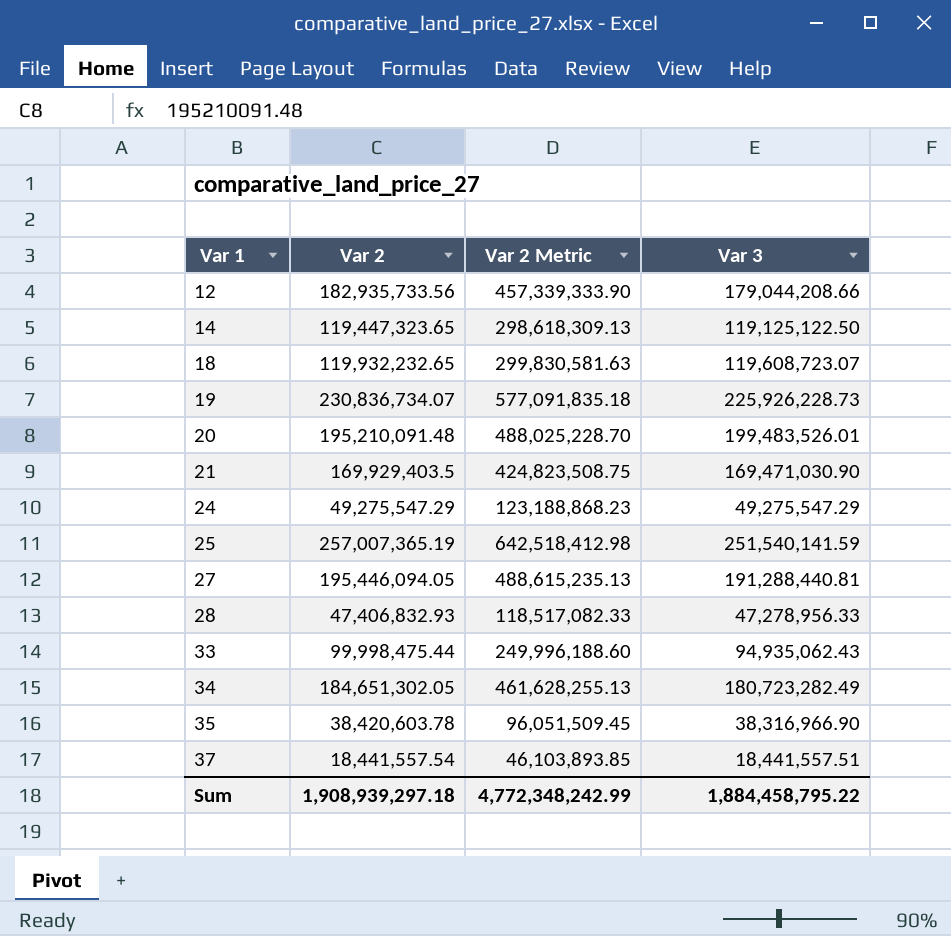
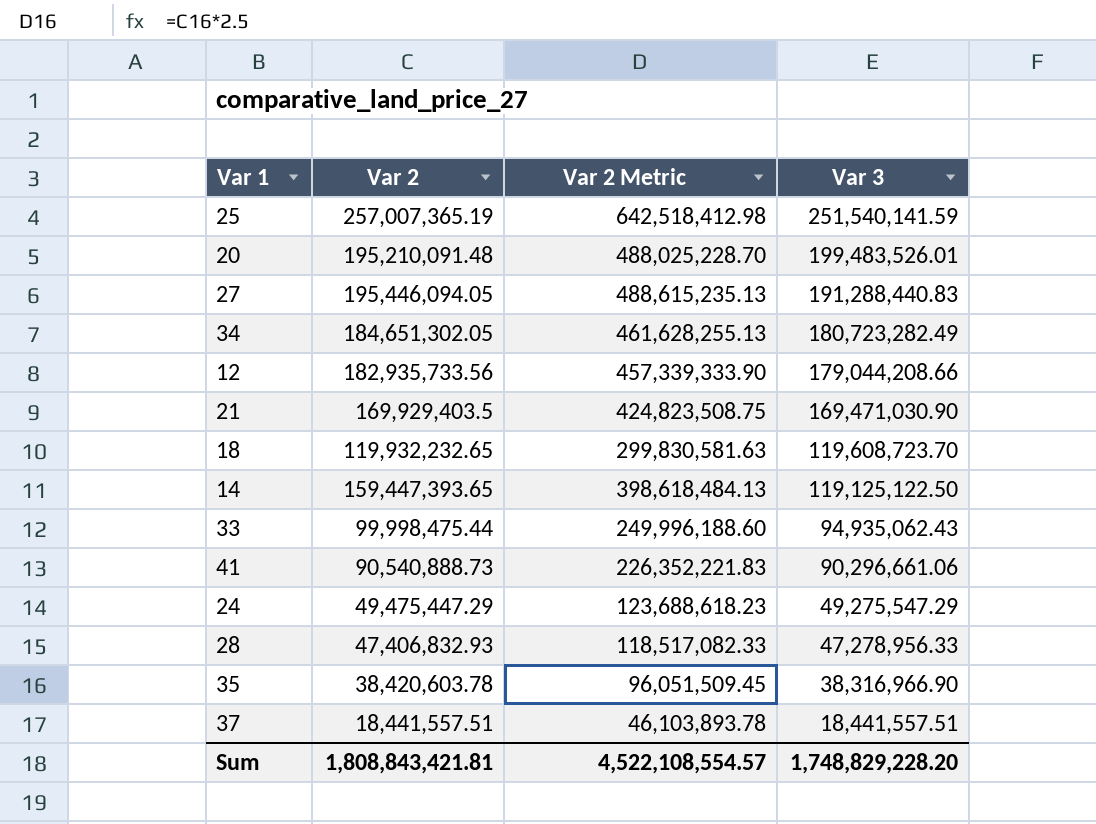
row order: Var 1 ascending -> Var 3 descending
row 19: 230,836,734.07 | 577,091,835.18 | 225,926,228.73 -> none
27 | Var 3: 191,288,440.81 -> 191,288,440.83
18 | Var 3: 119,608,723.07 -> 119,608,723.70
14 | Var 2: 119,447,323.65 -> 159,447,393.65
14 | Var 2 Metric: 298,618,309.13 -> 398,618,484.13
row 41: none -> 90,540,888.73 | 226,352,221.83 | 90,296,661.06
24 | Var 2: 49,275,547.29 -> 49,475,447.29
24 | Var 2 Metric: 123,188,868.23 -> 123,688,618.23
37 | Var 2: 18,441,557.54 -> 18,441,557.51
37 | Var 2 Metric: 46,103,893.85 -> 46,103,893.78
Sum | Var 2: 1,908,939,297.18 -> 1,808,843,421.81
Sum | Var 2 Metric: 4,772,348,242.99 -> 4,522,108,554.57
Sum | Var 3: 1,884,458,795.22 -> 1,748,829,228.20

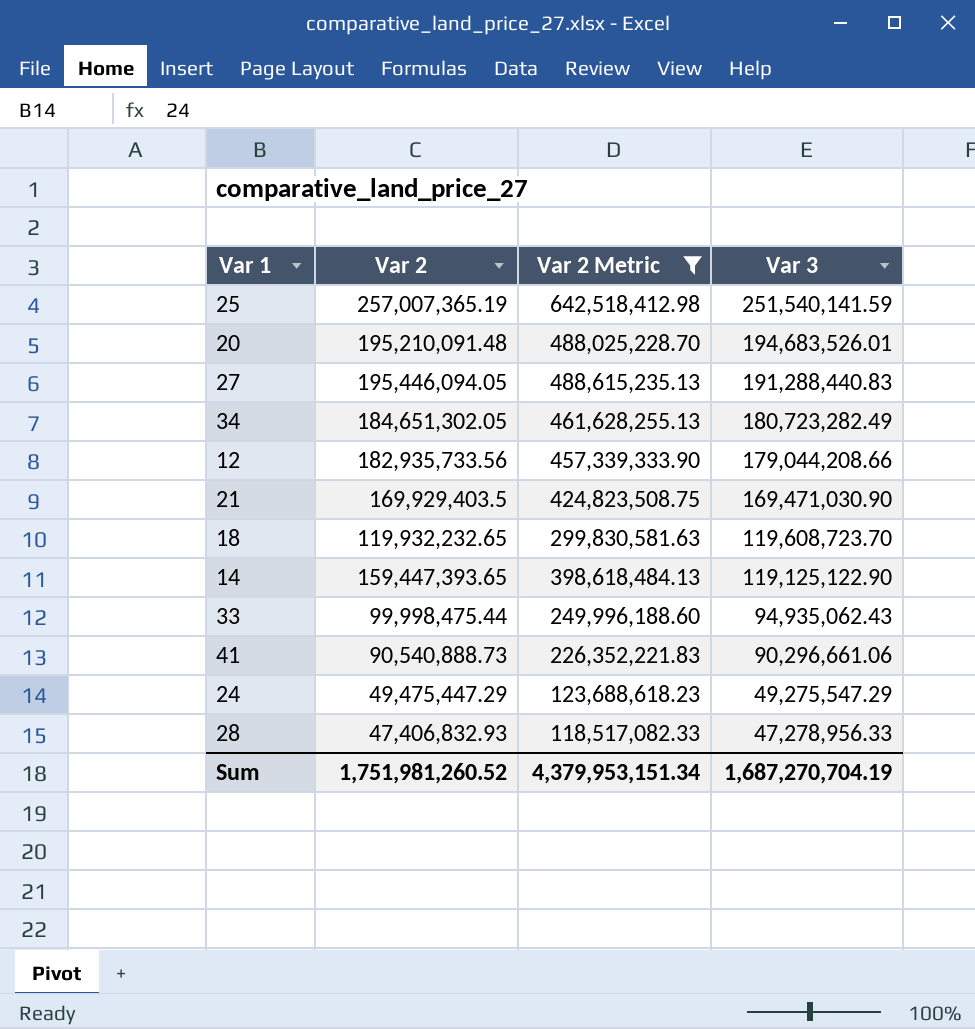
filter: none -> Var 2 Metric >= 118,517,082.33
20 | Var 3: 199,483,526.01 -> 194,683,526.01
14 | Var 3: 119,125,122.50 -> 119,125,122.90
Sum | Var 2: 1,808,843,421.81 -> 1,751,981,260.52
Sum | Var 2 Metric: 4,522,108,554.57 -> 4,379,953,151.34
Sum | Var 3: 1,748,829,228.20 -> 1,687,270,704.19

